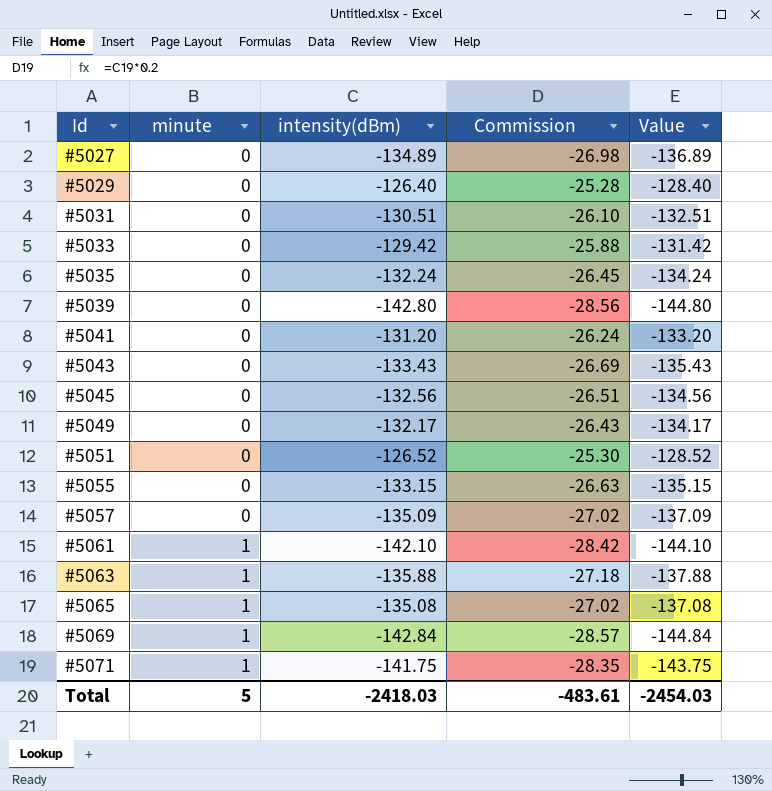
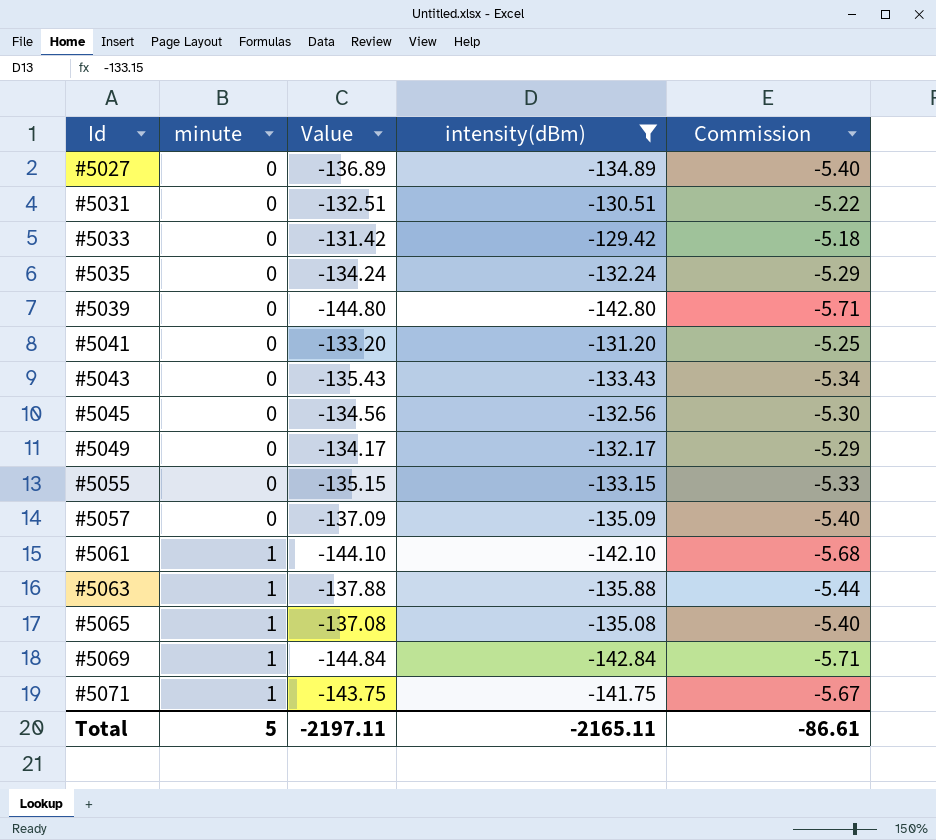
filter: none -> intensity(dBm) <= -129.42
column Value | position: 5 -> 3
column Commission | formula: [intensity(dBm)] * 0.2 -> [intensity(dBm)] * 0.04
Total | Value: -2454.03 -> -2197.11
Total | intensity(dBm): -2418.03 -> -2165.11
Total | Commission: -483.61 -> -86.61

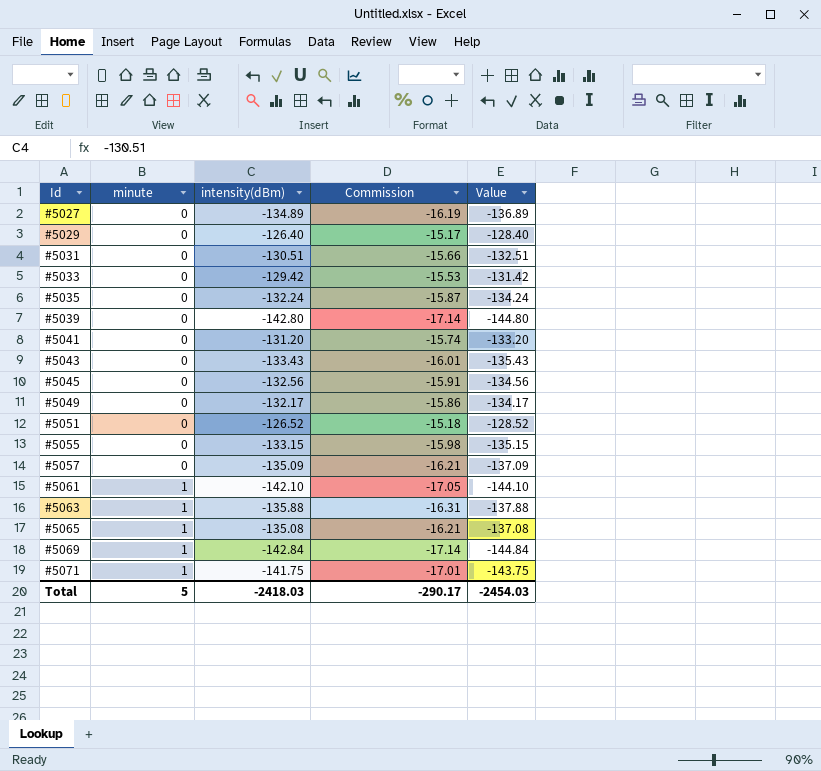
filter: intensity(dBm) <= -129.42 -> none
column Commission | formula: [intensity(dBm)] * 0.04 -> [intensity(dBm)] * 0.12
column Value | position: 3 -> 5
Total | intensity(dBm): -2165.11 -> -2418.03
Total | Commission: -86.61 -> -290.17
Total | Value: -2197.11 -> -2454.03

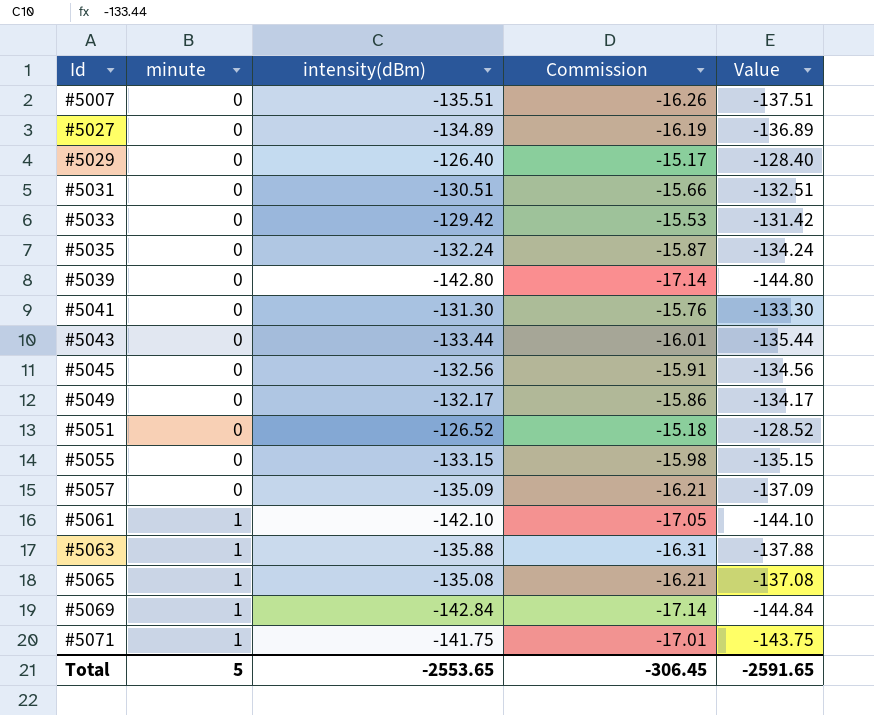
row #5007: none -> 0 | -135.51 | -16.26 | -137.51
#5041 | intensity(dBm): -131.20 -> -131.30
#5041 | Commission: -15.74 -> -15.76
#5041 | Value: -133.20 -> -133.30
#5043 | intensity(dBm): -133.43 -> -133.44
#5043 | Value: -135.43 -> -135.44
Total | intensity(dBm): -2418.03 -> -2553.65
Total | Commission: -290.17 -> -306.45
Total | Value: -2454.03 -> -2591.65

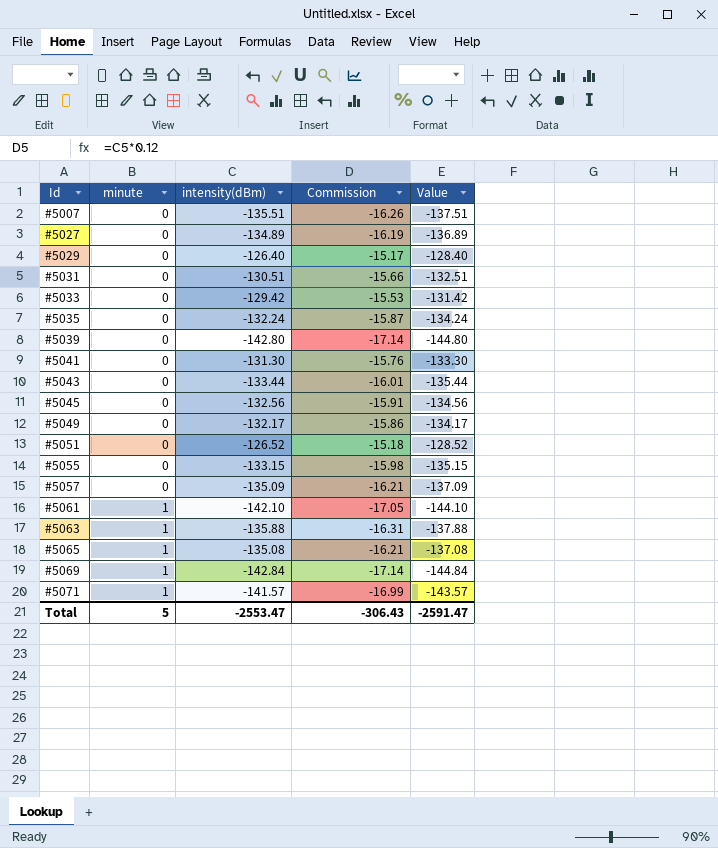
#5071 | intensity(dBm): -141.75 -> -141.57
#5071 | Commission: -17.01 -> -16.99
#5071 | Value: -143.75 -> -143.57
Total | intensity(dBm): -2553.65 -> -2553.47
Total | Commission: -306.45 -> -306.43
Total | Value: -2591.65 -> -2591.47

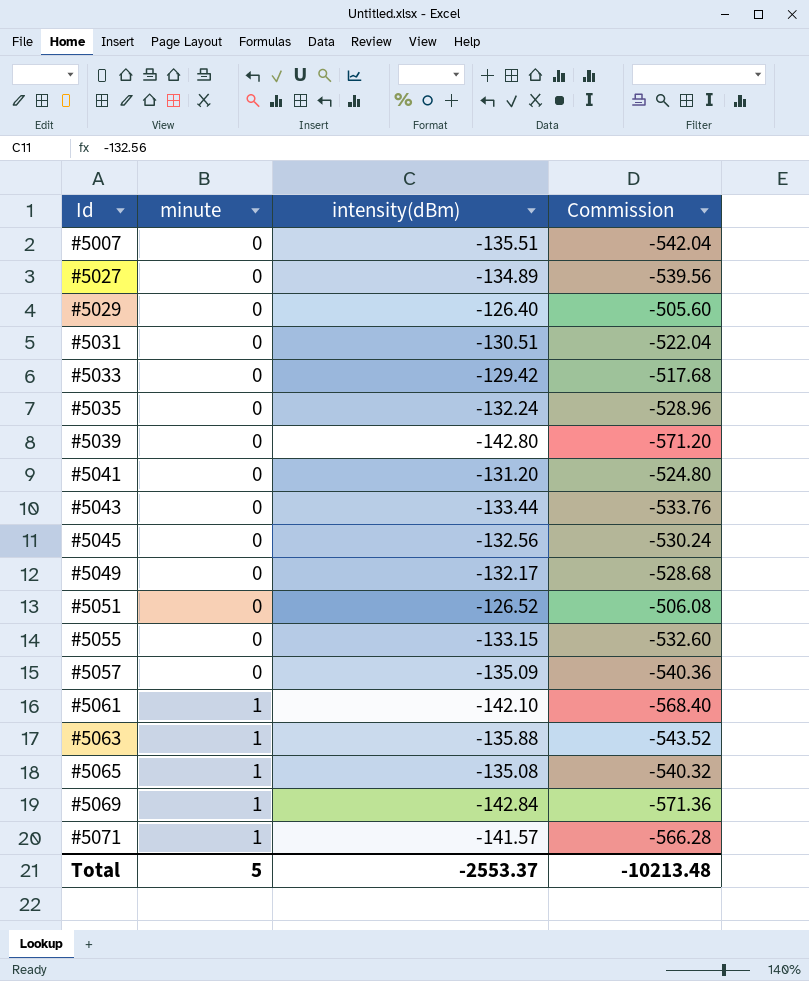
column Value | formula: [intensity(dBm)] - 2 -> none
column Commission | formula: [intensity(dBm)] * 0.12 -> [intensity(dBm)] * 4
#5041 | intensity(dBm): -131.30 -> -131.20
Total | intensity(dBm): -2553.47 -> -2553.37
Total | Commission: -306.43 -> -10213.48

